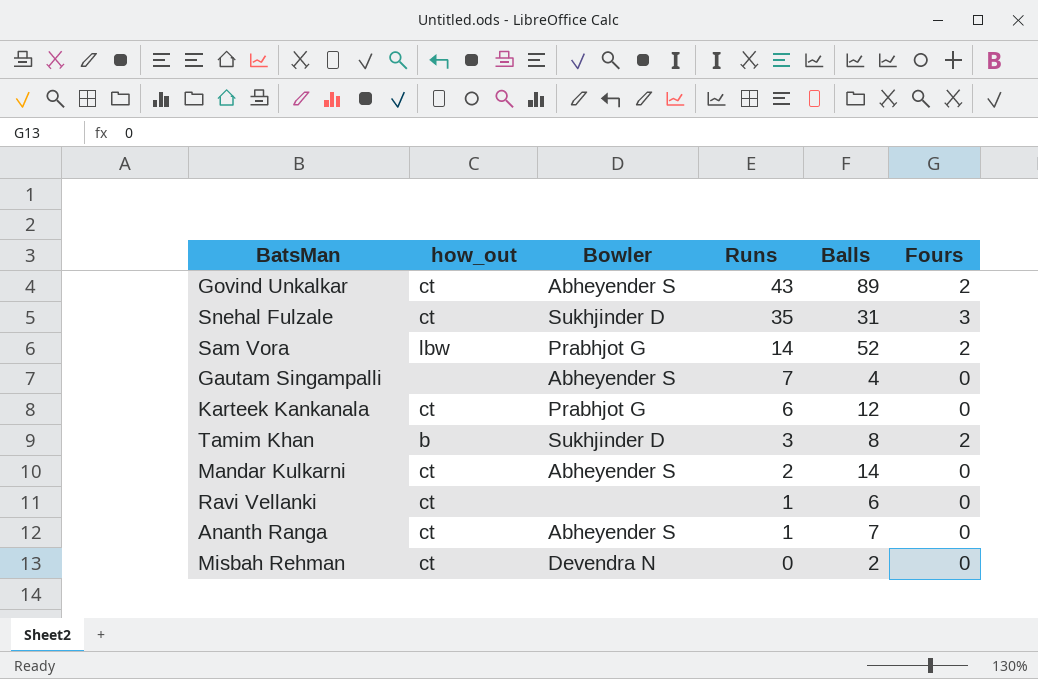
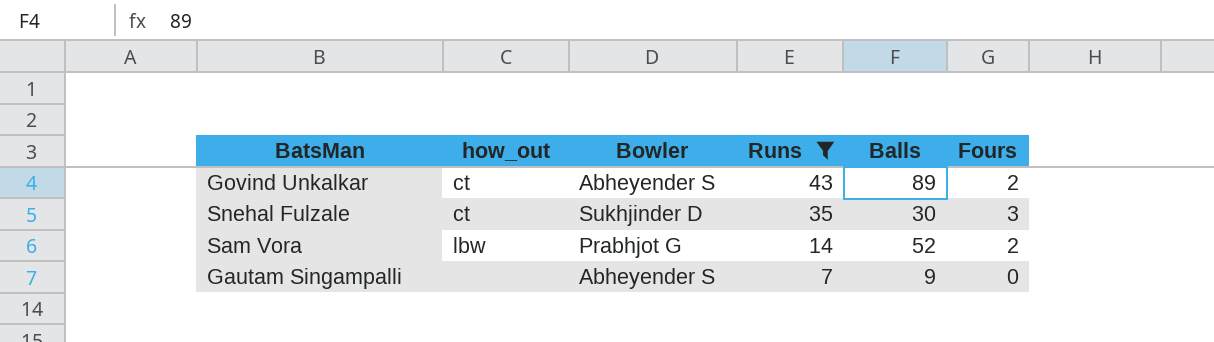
filter: none -> Runs >= 7
Snehal Fulzale | Balls: 31 -> 30
Gautam Singampalli | Balls: 4 -> 9

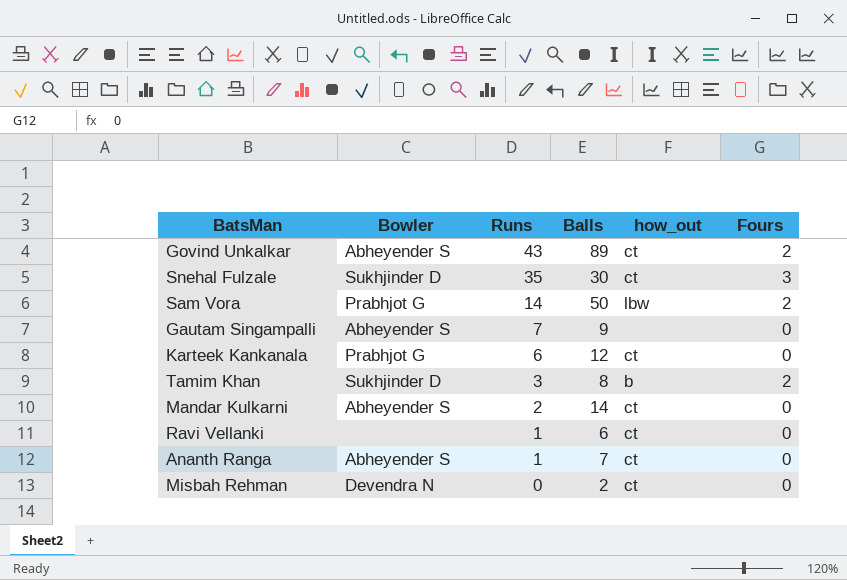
filter: Runs >= 7 -> none
column how_out | position: 2 -> 5
Sam Vora | Balls: 52 -> 50

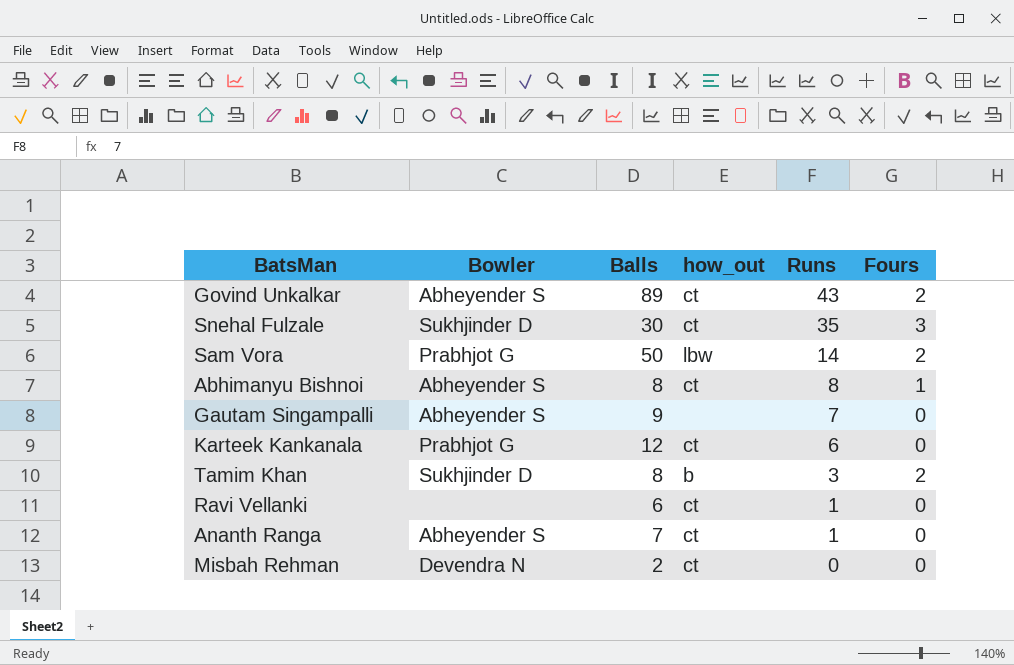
column Runs | position: 3 -> 5
row Mandar Kulkarni: Abheyender S | 2 | 14 | ct | 0 -> none
row Abhimanyu Bishnoi: none -> Abheyender S | 8 | ct | 8 | 1

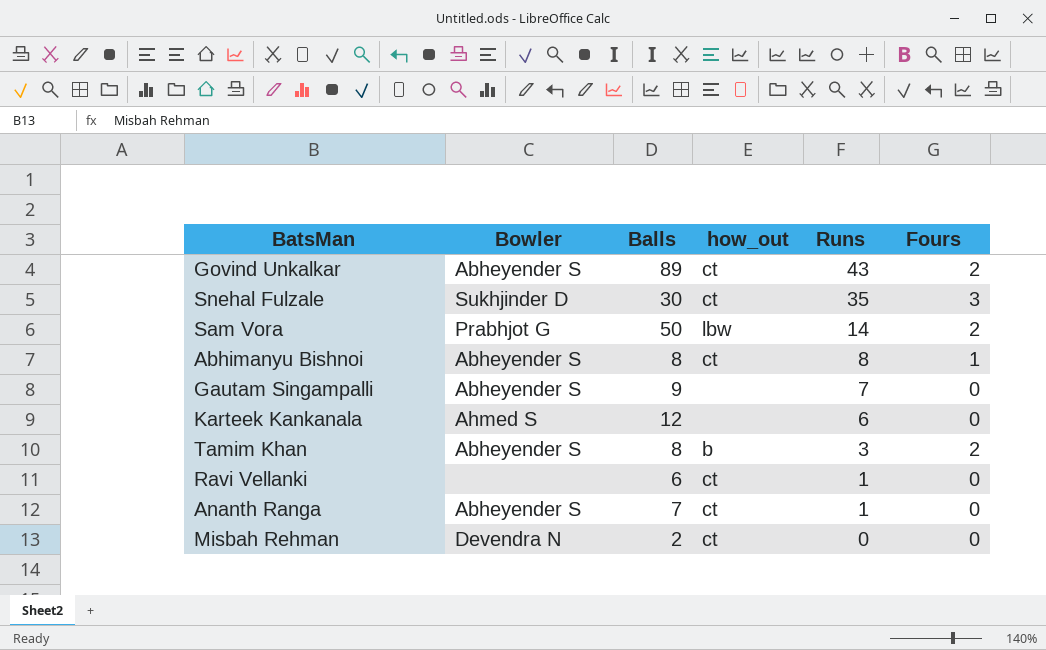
Karteek Kankanala | Bowler: Prabhjot G -> Ahmed S
Karteek Kankanala | how_out: ct -> none
Tamim Khan | Bowler: Sukhjinder D -> Abheyender S

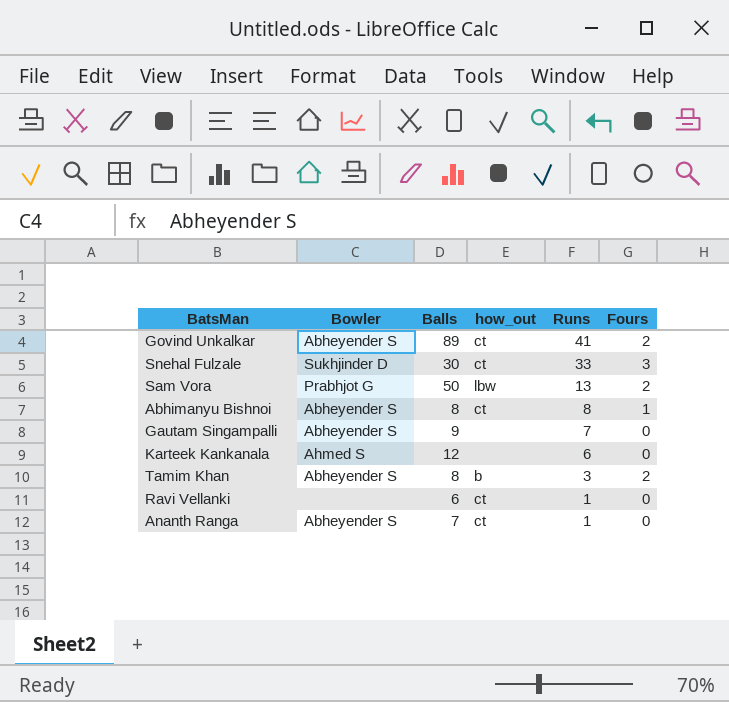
row Misbah Rehman: Devendra N | 2 | ct | 0 | 0 -> none
Govind Unkalkar | Runs: 43 -> 41
Snehal Fulzale | Runs: 35 -> 33
Sam Vora | Runs: 14 -> 13

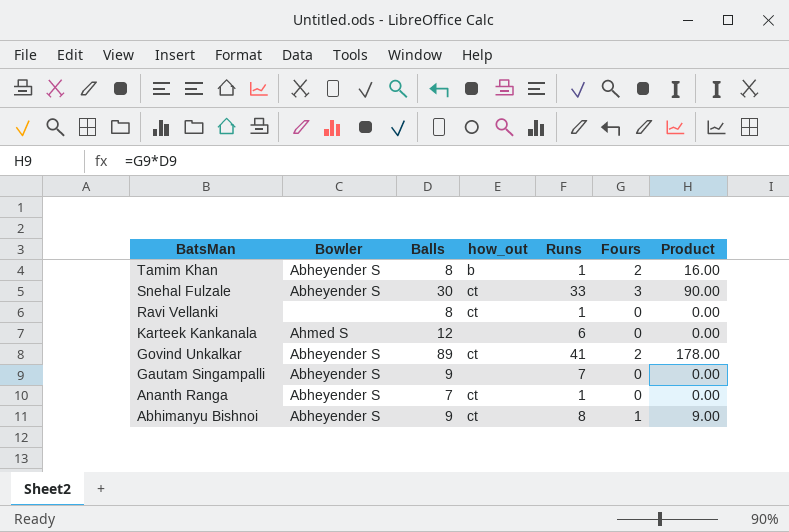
row order: Runs descending -> BatsMan descending
column Product | formula: none -> [Balls] * [Fours]
row Sam Vora: Prabhjot G | 50 | lbw | 13 | 2 -> none
Tamim Khan | Runs: 3 -> 1
Snehal Fulzale | Bowler: Sukhjinder D -> Abheyender S
Ravi Vellanki | Balls: 6 -> 8
Abhimanyu Bishnoi | Balls: 8 -> 9

